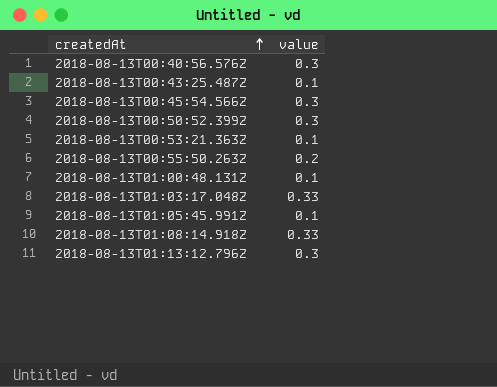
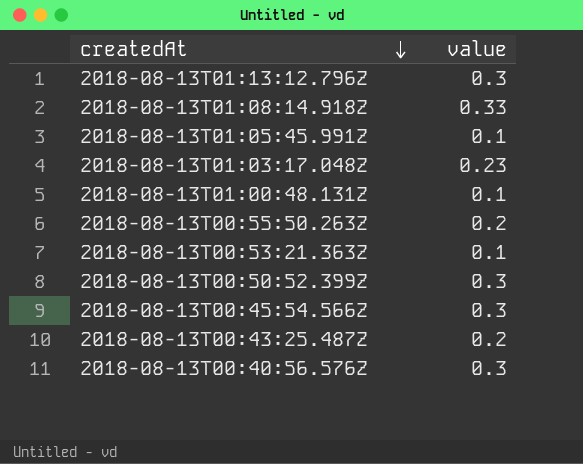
row order: createdAt ascending -> createdAt descending
2018-08-13T01:03:17.048Z | value: 0.33 -> 0.23
2018-08-13T00:43:25.487Z | value: 0.1 -> 0.2

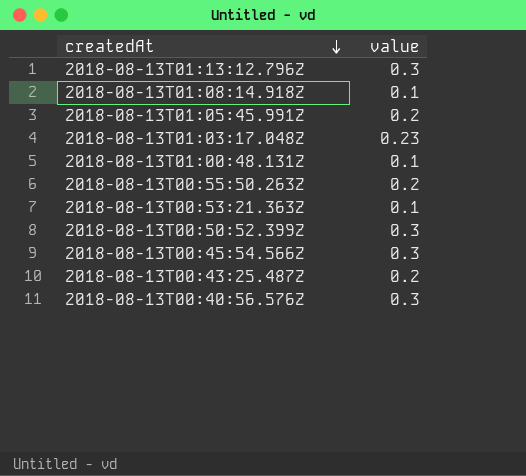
2018-08-13T01:08:14.918Z | value: 0.33 -> 0.1
2018-08-13T01:05:45.991Z | value: 0.1 -> 0.2

